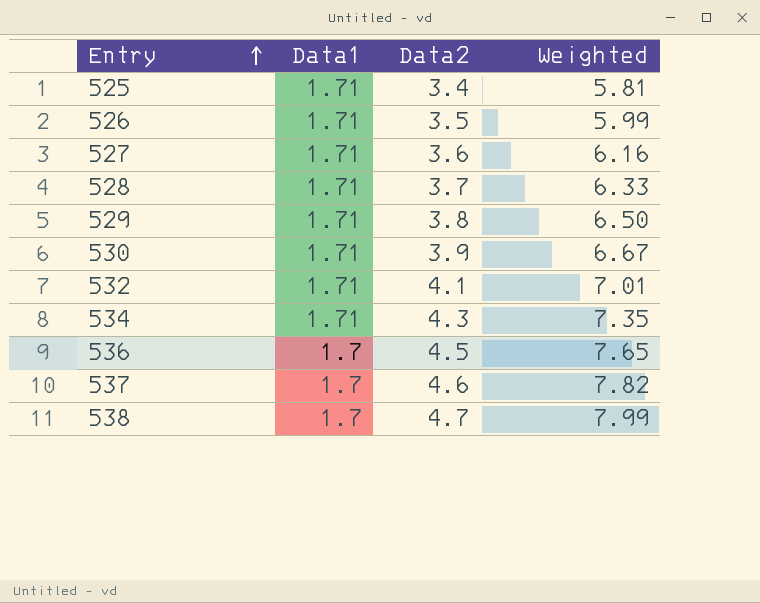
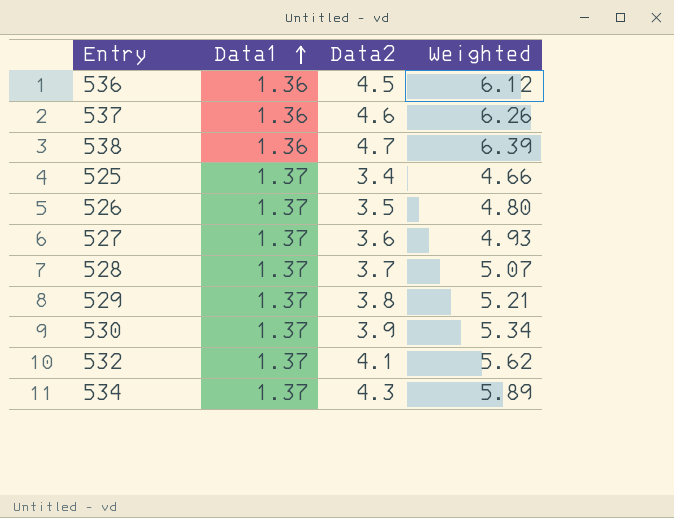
row order: Entry ascending -> Data1 ascending
536 | Data1: 1.7 -> 1.36
536 | Weighted: 7.65 -> 6.12
537 | Data1: 1.7 -> 1.36
537 | Weighted: 7.82 -> 6.26
538 | Data1: 1.7 -> 1.36
538 | Weighted: 7.99 -> 6.39
525 | Data1: 1.71 -> 1.37
525 | Weighted: 5.81 -> 4.66
526 | Data1: 1.71 -> 1.37
526 | Weighted: 5.99 -> 4.80
527 | Data1: 1.71 -> 1.37
527 | Weighted: 6.16 -> 4.93
528 | Data1: 1.71 -> 1.37
528 | Weighted: 6.33 -> 5.07
529 | Data1: 1.71 -> 1.37
529 | Weighted: 6.50 -> 5.21
530 | Data1: 1.71 -> 1.37
530 | Weighted: 6.67 -> 5.34
532 | Data1: 1.71 -> 1.37
532 | Weighted: 7.01 -> 5.62
534 | Data1: 1.71 -> 1.37
534 | Weighted: 7.35 -> 5.89

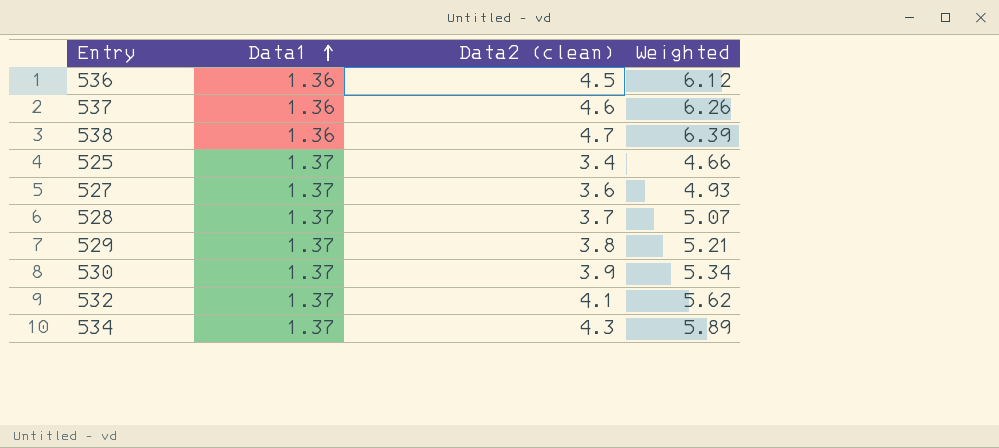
column name: Data2 -> Data2 (clean)
row 526: 1.37 | 3.5 | 4.80 -> none

